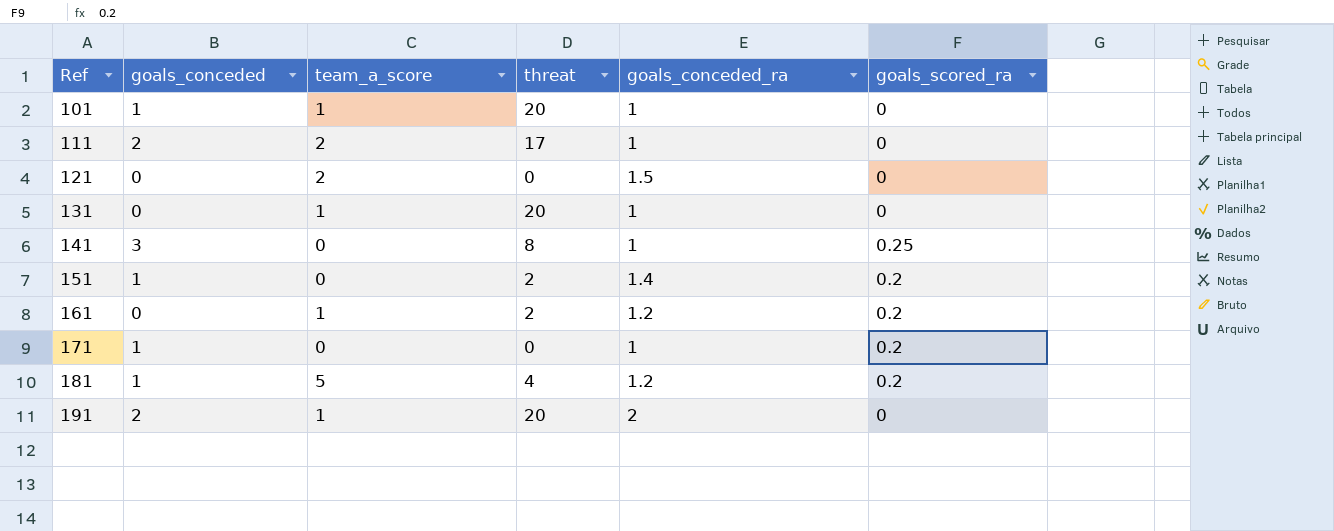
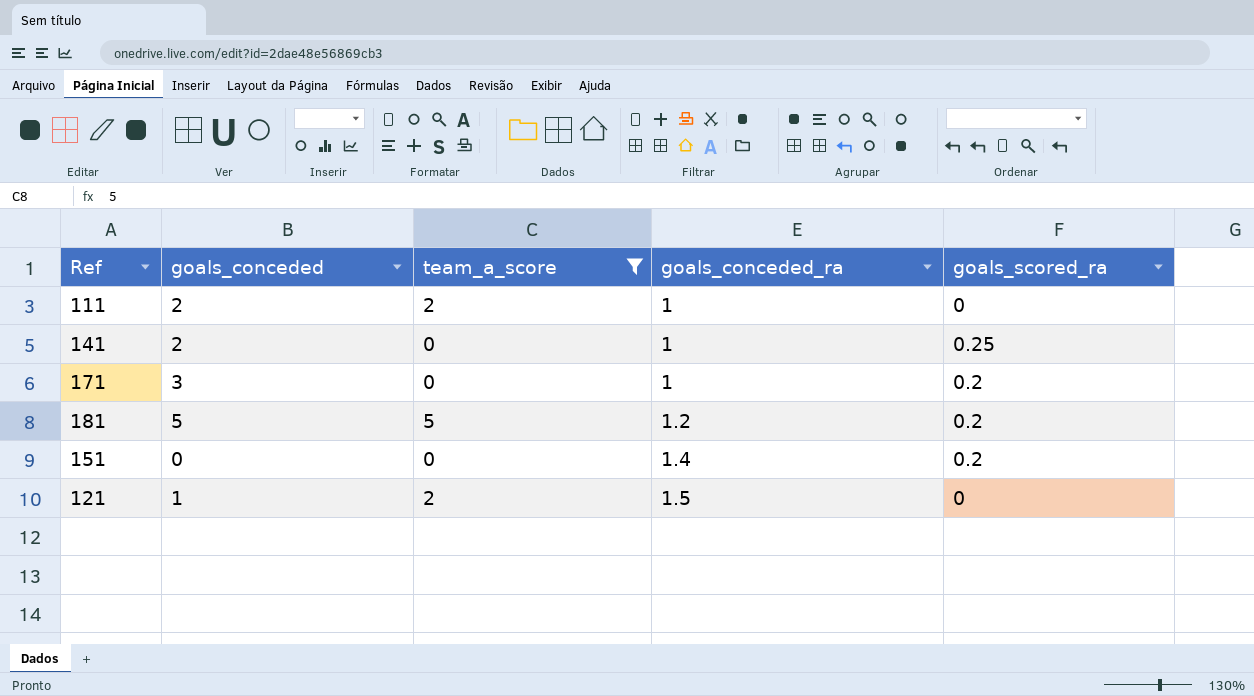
filter: none -> team_a_score != 1
row order: Ref ascending -> goals_conceded_ra ascending
column threat | position: 4 -> none
141 | goals_conceded: 3 -> 2
171 | goals_conceded: 1 -> 3
181 | goals_conceded: 1 -> 5
151 | goals_conceded: 1 -> 0
121 | goals_conceded: 0 -> 1

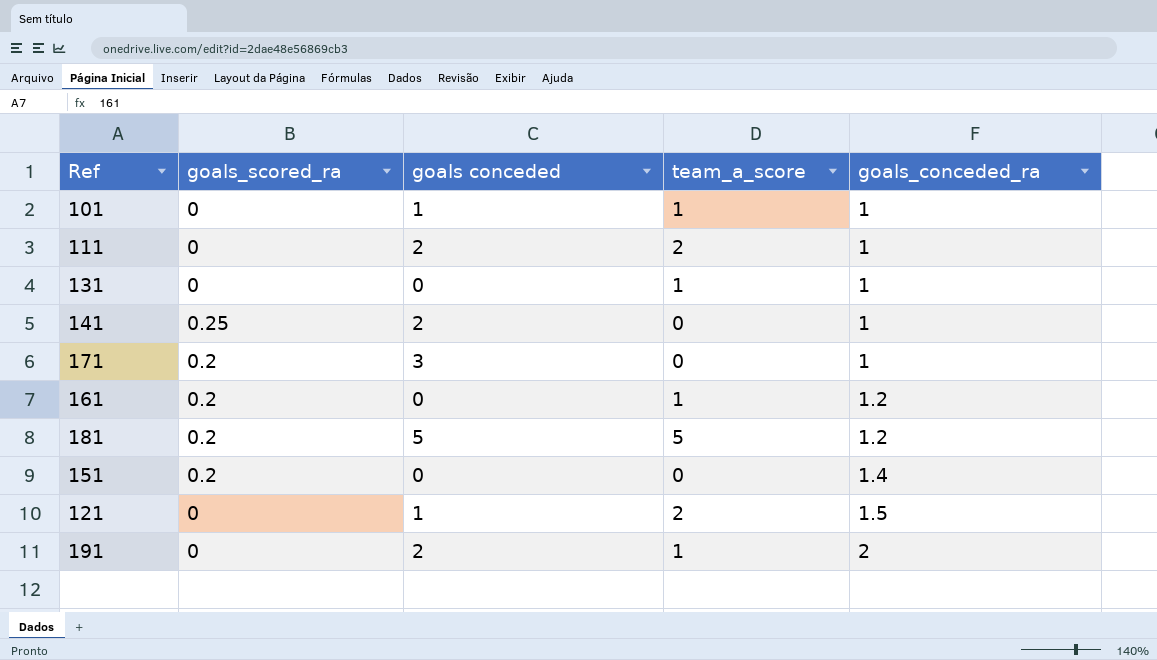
filter: team_a_score != 1 -> none
column goals_scored_ra | position: 5 -> 2
column name: goals_conceded -> goals conceded

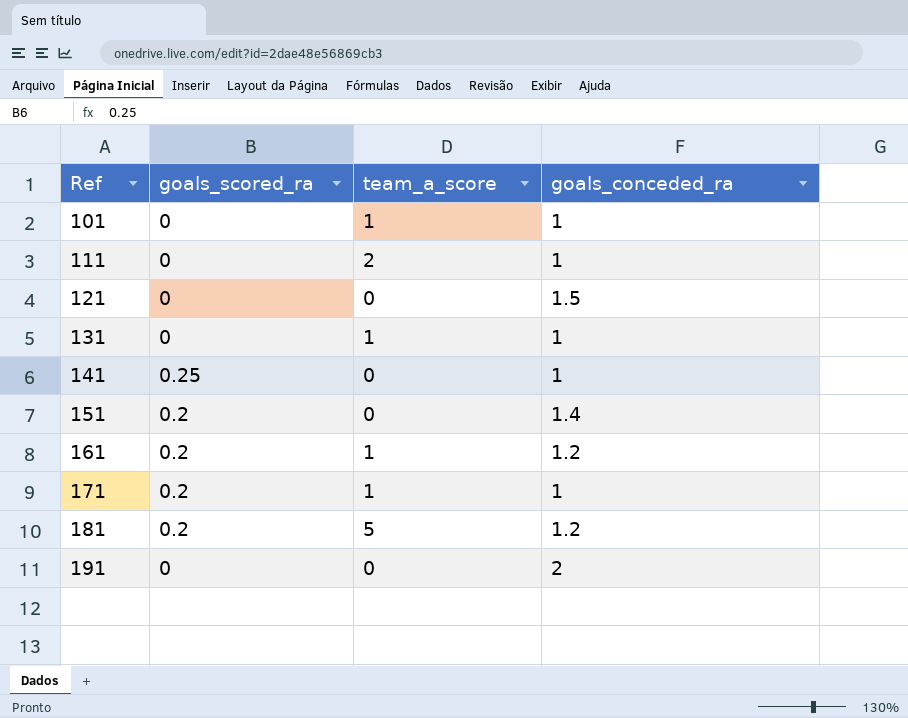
row order: goals_conceded_ra ascending -> Ref ascending
column goals conceded | position: 3 -> none
121 | team_a_score: 2 -> 0
171 | team_a_score: 0 -> 1
191 | team_a_score: 1 -> 0

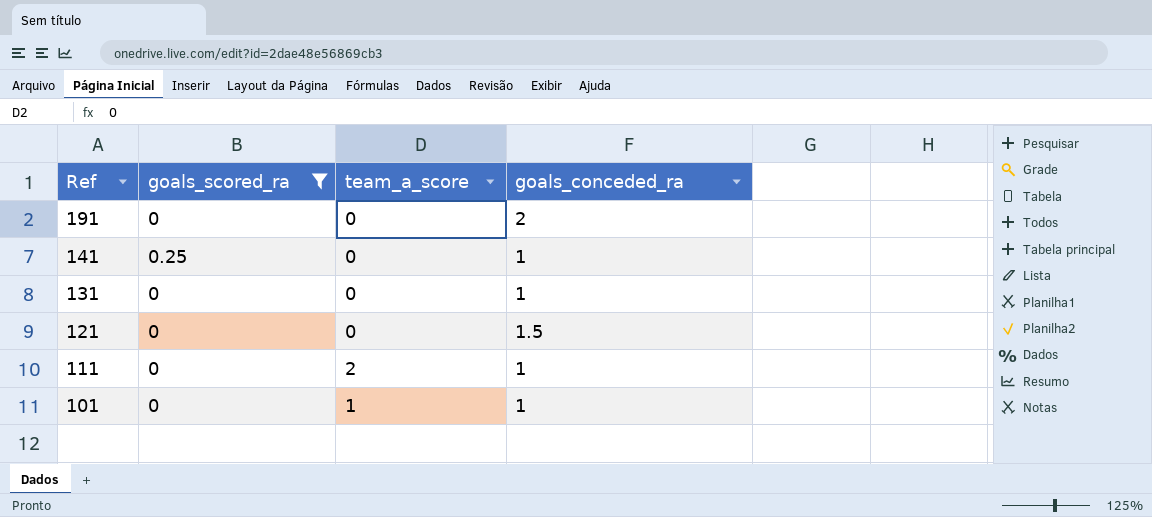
filter: none -> goals_scored_ra != 0.2
row order: Ref ascending -> Ref descending
131 | team_a_score: 1 -> 0

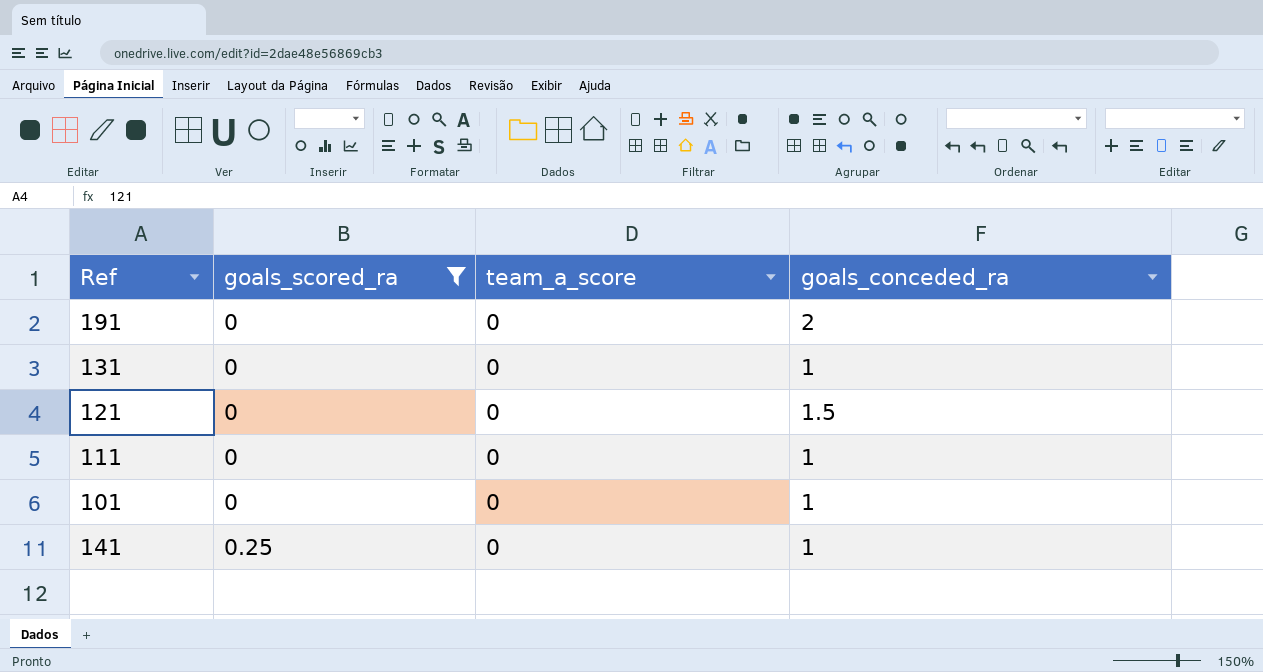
row order: Ref descending -> goals_scored_ra ascending
111 | team_a_score: 2 -> 0
101 | team_a_score: 1 -> 0

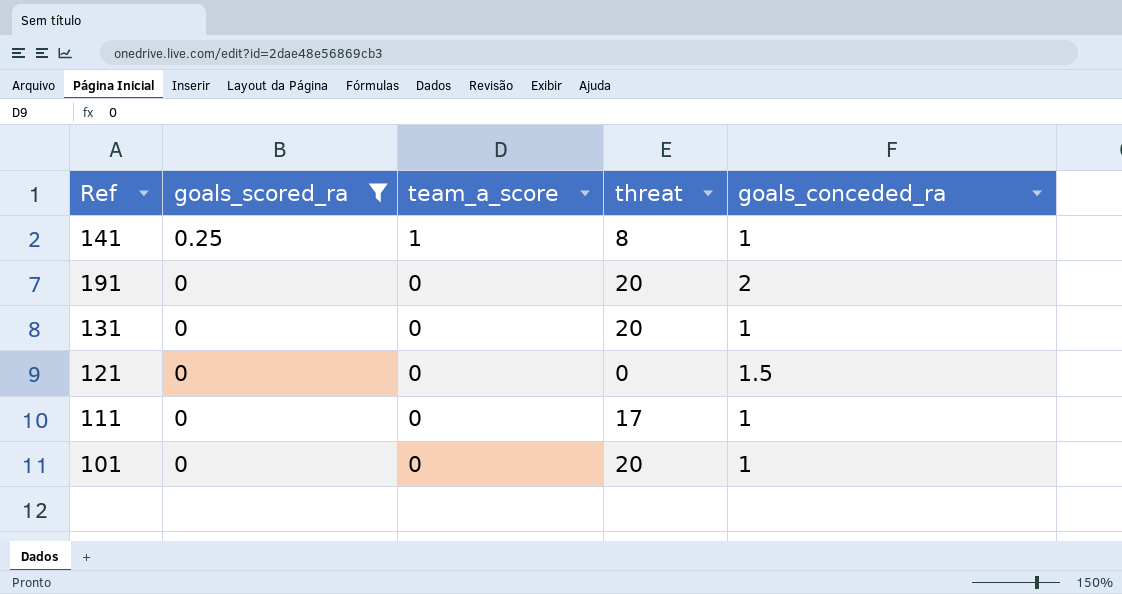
row order: goals_scored_ra ascending -> goals_scored_ra descending
column threat | position: none -> 4
141 | team_a_score: 0 -> 1

